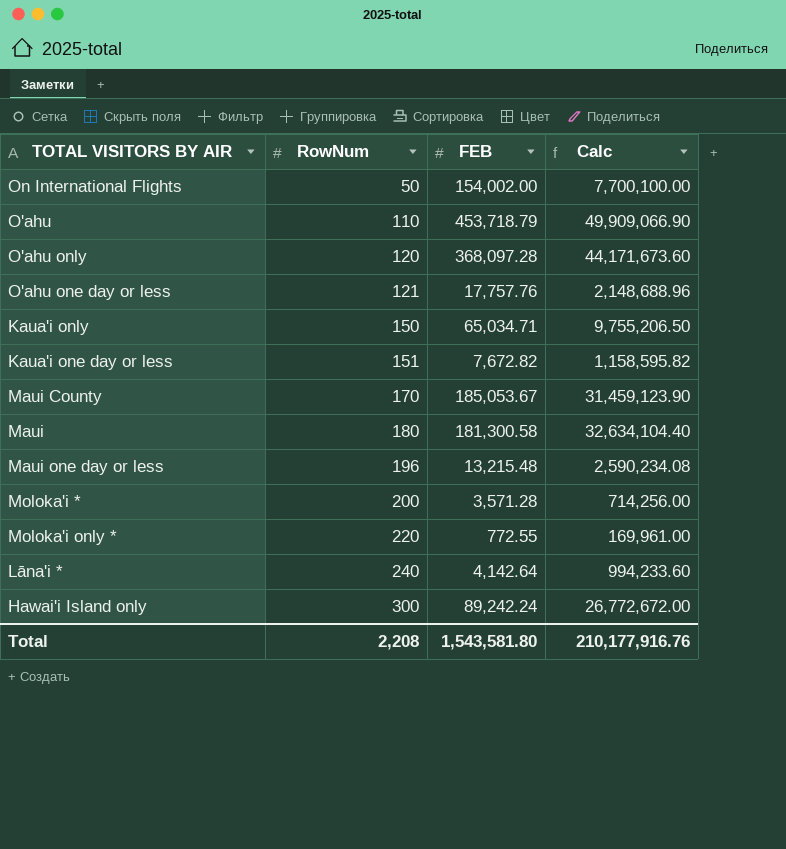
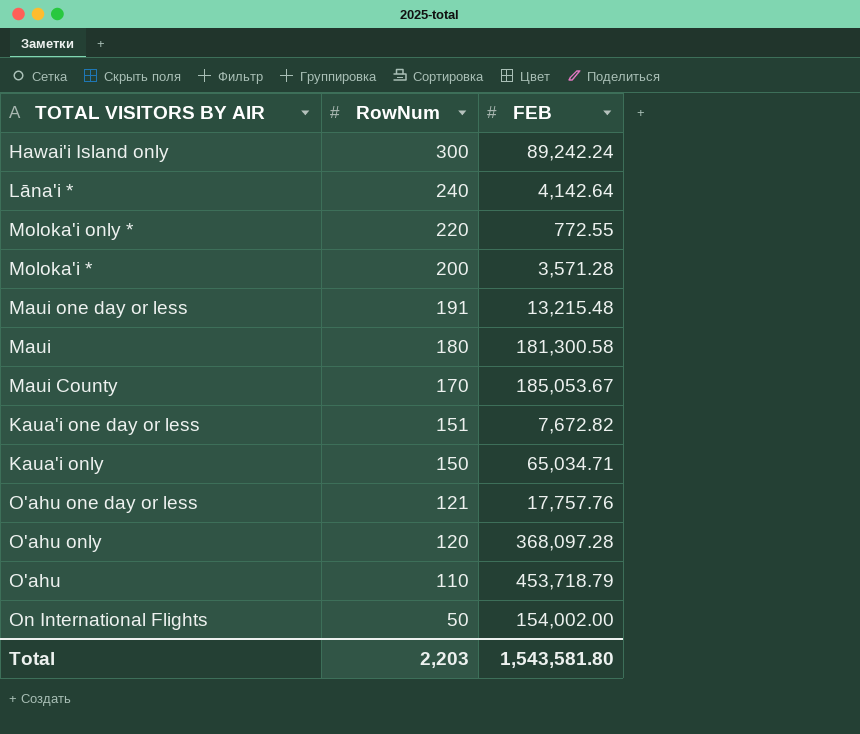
row order: RowNum ascending -> RowNum descending
column Calc | formula: [RowNum] * [FEB] -> none
Maui one day or less | RowNum: 196 -> 191
Total | RowNum: 2,208 -> 2,203

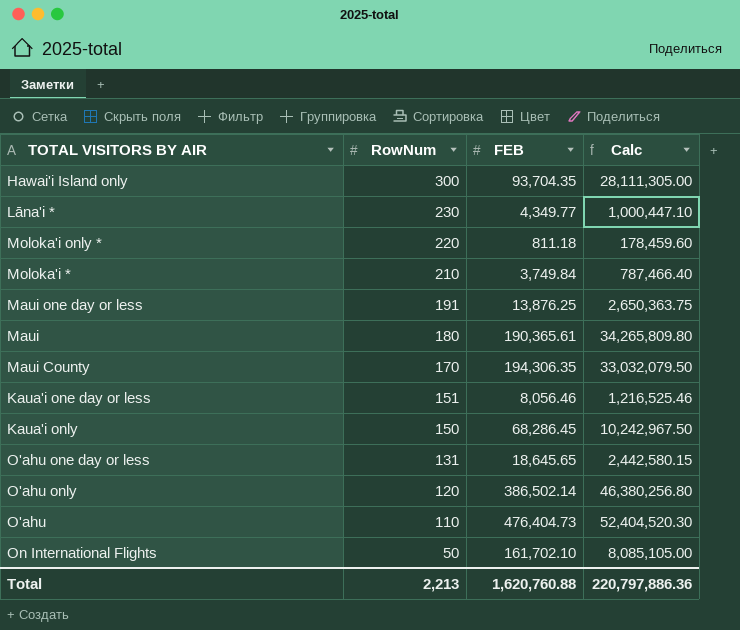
column Calc | formula: none -> [RowNum] * [FEB]
Hawai'i Island only | FEB: 89,242.24 -> 93,704.35
Lāna'i * | RowNum: 240 -> 230
Lāna'i * | FEB: 4,142.64 -> 4,349.77
Moloka'i only * | FEB: 772.55 -> 811.18
Moloka'i * | RowNum: 200 -> 210
Moloka'i * | FEB: 3,571.28 -> 3,749.84
Maui one day or less | FEB: 13,215.48 -> 13,876.25
Maui | FEB: 181,300.58 -> 190,365.61
Maui County | FEB: 185,053.67 -> 194,306.35
Kaua'i one day or less | FEB: 7,672.82 -> 8,056.46
Kaua'i only | FEB: 65,034.71 -> 68,286.45
O'ahu one day or less | RowNum: 121 -> 131
O'ahu one day or less | FEB: 17,757.76 -> 18,645.65
O'ahu only | FEB: 368,097.28 -> 386,502.14
O'ahu | FEB: 453,718.79 -> 476,404.73
On International Flights | FEB: 154,002.00 -> 161,702.10
Total | RowNum: 2,203 -> 2,213
Total | FEB: 1,543,581.80 -> 1,620,760.88

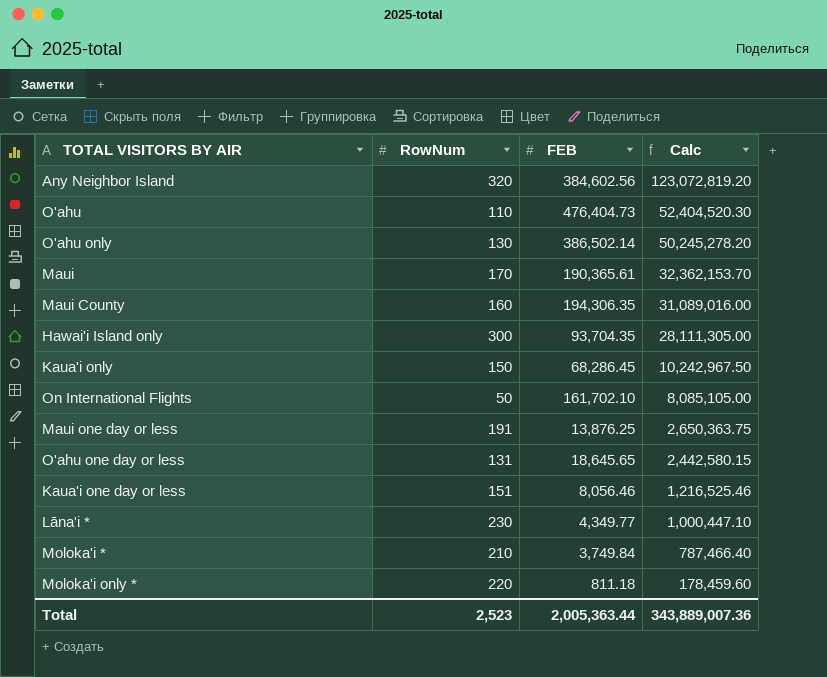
row order: RowNum descending -> Calc descending
row Any Neighbor Island: none -> 320 | 384,602.56 | 123,072,819.20
O'ahu only | RowNum: 120 -> 130
O'ahu only | Calc: 46,380,256.80 -> 50,245,278.20
Maui | RowNum: 180 -> 170
Maui | Calc: 34,265,809.80 -> 32,362,153.70
Maui County | RowNum: 170 -> 160
Maui County | Calc: 33,032,079.50 -> 31,089,016.00
Total | RowNum: 2,213 -> 2,523
Total | FEB: 1,620,760.88 -> 2,005,363.44
Total | Calc: 220,797,886.36 -> 343,889,007.36

